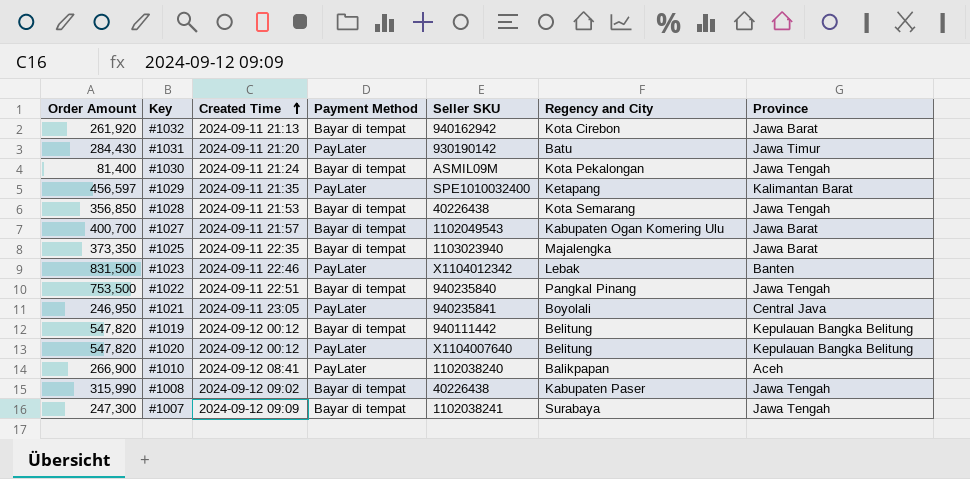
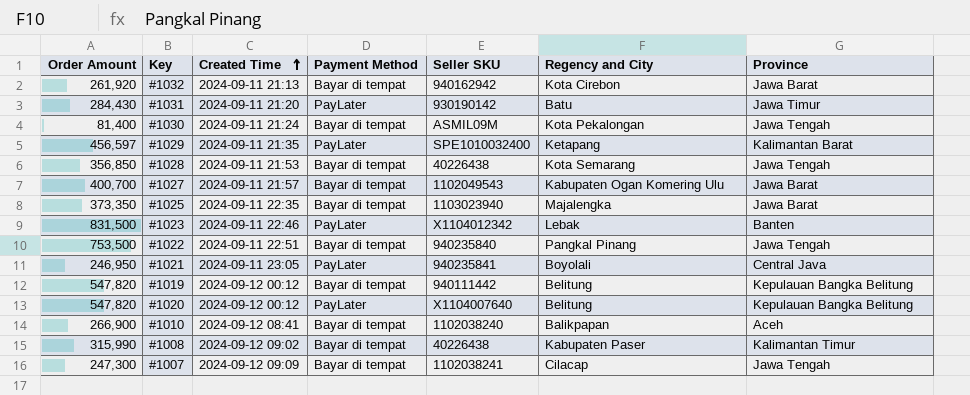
#1010 | Payment Method: PayLater -> Bayar di tempat
#1008 | Province: Jawa Tengah -> Kalimantan Timur
#1007 | Regency and City: Surabaya -> Cilacap

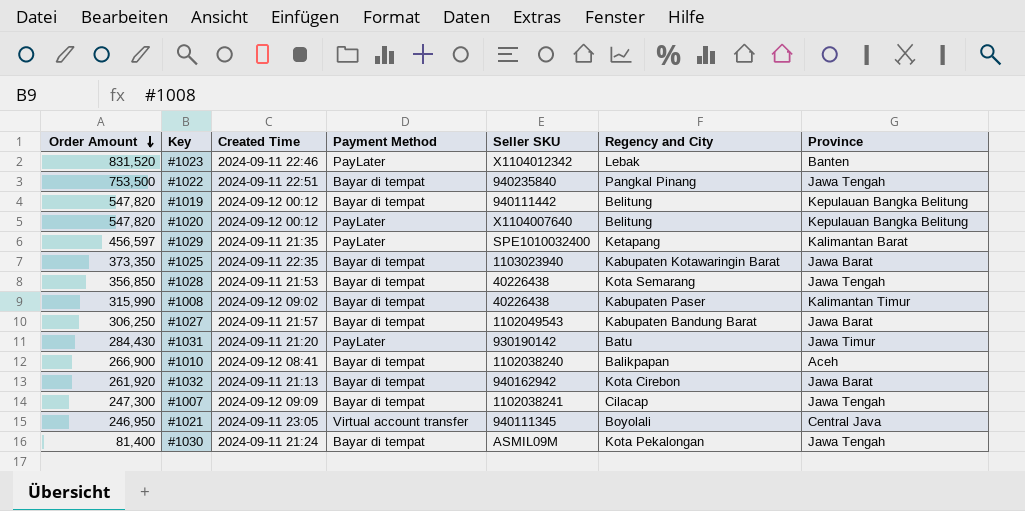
row order: Created Time ascending -> Order Amount descending
#1023 | Order Amount: 831,500 -> 831,520
#1025 | Regency and City: Majalengka -> Kabupaten Kotawaringin Barat
#1027 | Order Amount: 400,700 -> 306,250
#1027 | Regency and City: Kabupaten Ogan Komering Ulu -> Kabupaten Bandung Barat
#1021 | Payment Method: PayLater -> Virtual account transfer
#1021 | Seller SKU: 940235841 -> 940111345

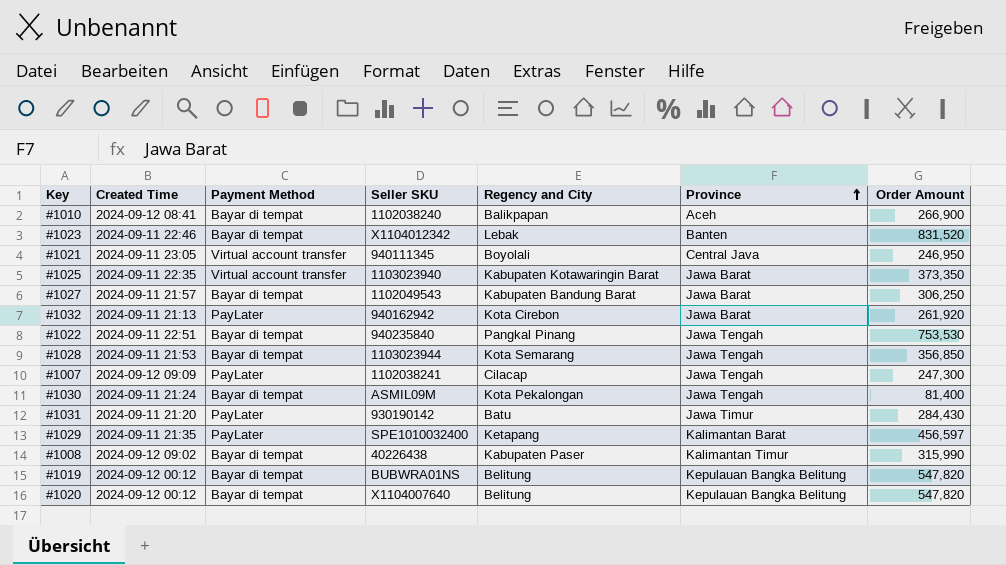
row order: Order Amount descending -> Province ascending
column Order Amount | position: 1 -> 7
#1023 | Payment Method: PayLater -> Bayar di tempat
#1025 | Payment Method: Bayar di tempat -> Virtual account transfer
#1032 | Payment Method: Bayar di tempat -> PayLater
#1022 | Order Amount: 753,500 -> 753,530
#1028 | Seller SKU: 40226438 -> 1103023944
#1007 | Payment Method: Bayar di tempat -> PayLater
#1019 | Seller SKU: 940111442 -> BUBWRA01NS
#1020 | Payment Method: PayLater -> Bayar di tempat

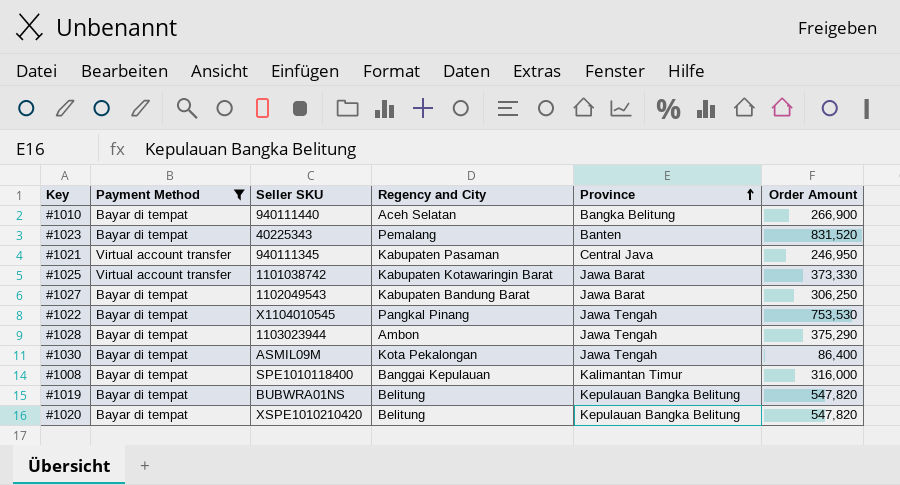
filter: none -> Payment Method != PayLater
column Created Time | position: 2 -> none
#1010 | Seller SKU: 1102038240 -> 940111440
#1010 | Regency and City: Balikpapan -> Aceh Selatan
#1010 | Province: Aceh -> Bangka Belitung
#1023 | Seller SKU: X1104012342 -> 40225343
#1023 | Regency and City: Lebak -> Pemalang
#1021 | Regency and City: Boyolali -> Kabupaten Pasaman
#1025 | Seller SKU: 1103023940 -> 1101038742
#1025 | Order Amount: 373,350 -> 373,330
#1022 | Seller SKU: 940235840 -> X1104010545
#1028 | Regency and City: Kota Semarang -> Ambon
#1028 | Order Amount: 356,850 -> 375,290
#1030 | Order Amount: 81,400 -> 86,400
#1008 | Seller SKU: 40226438 -> SPE1010118400
#1008 | Regency and City: Kabupaten Paser -> Banggai Kepulauan
#1008 | Order Amount: 315,990 -> 316,000
#1020 | Seller SKU: X1104007640 -> XSPE1010210420

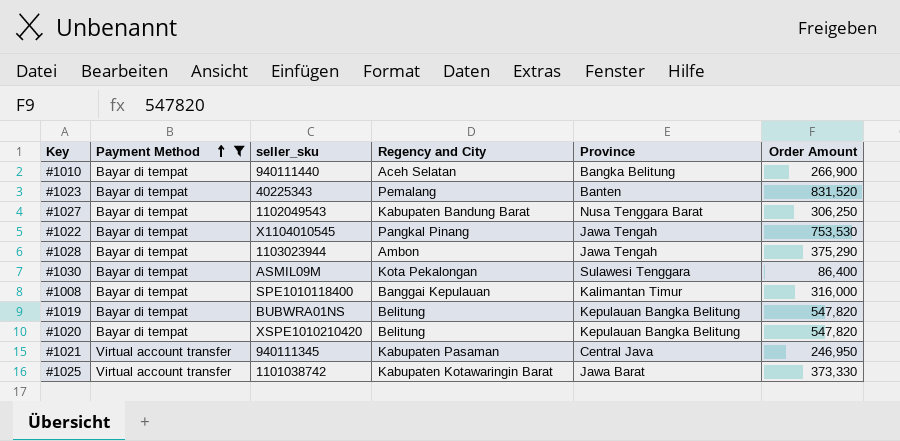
row order: Province ascending -> Payment Method ascending
column name: Seller SKU -> seller_sku
#1027 | Province: Jawa Barat -> Nusa Tenggara Barat
#1030 | Province: Jawa Tengah -> Sulawesi Tenggara

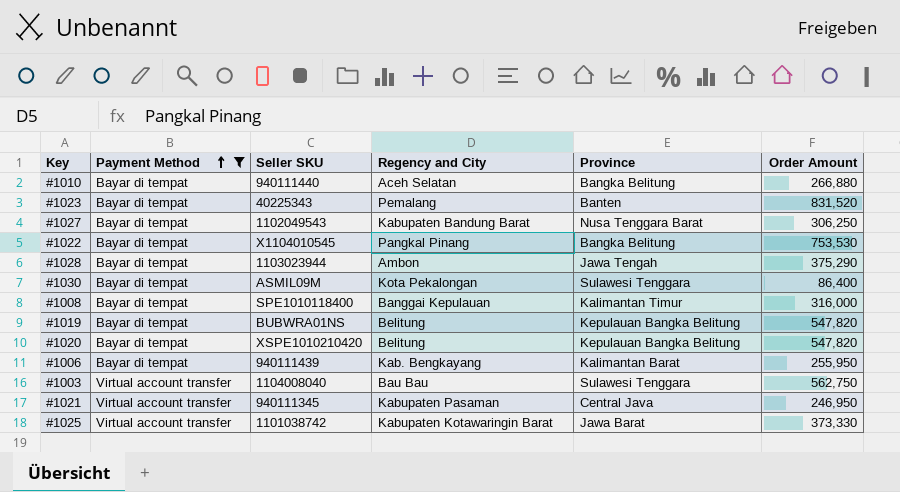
column name: seller_sku -> Seller SKU
#1010 | Order Amount: 266,900 -> 266,880
#1022 | Province: Jawa Tengah -> Bangka Belitung
row #1006: none -> Bayar di tempat | 940111439 | Kab. Bengkayang | Kalimantan Barat | 255,950
row #1003: none -> Virtual account transfer | 1104008040 | Bau Bau | Sulawesi Tenggara | 562,750

